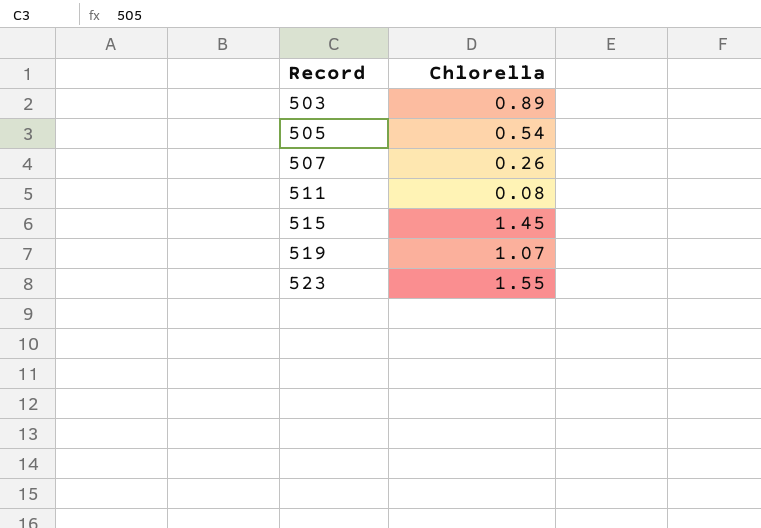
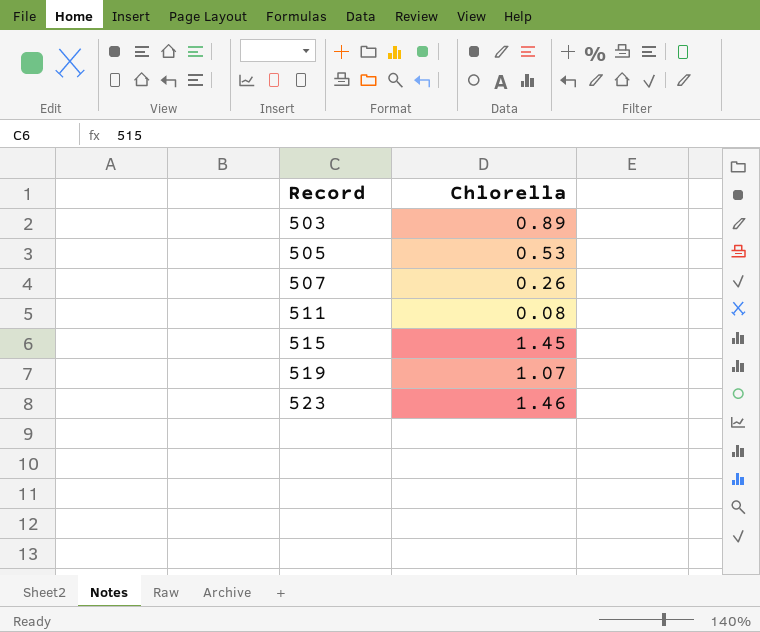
505 | Chlorella: 0.54 -> 0.53
523 | Chlorella: 1.55 -> 1.46

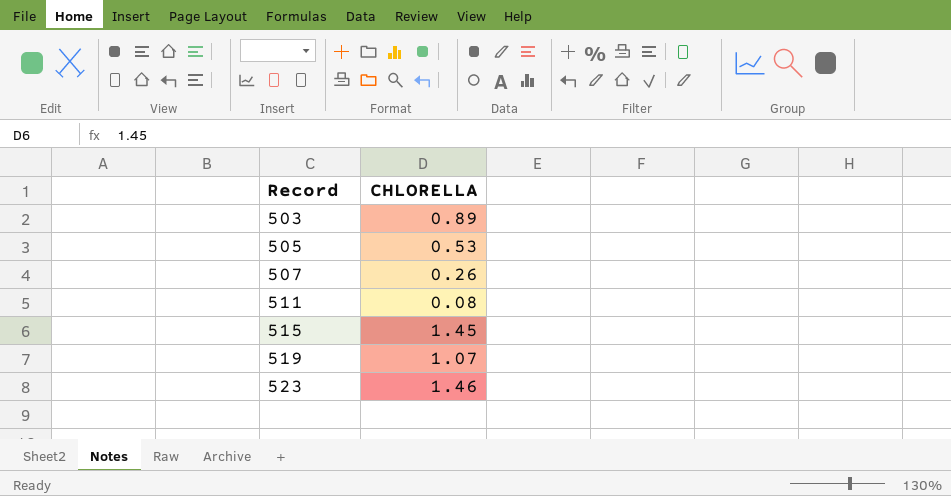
column name: Chlorella -> CHLORELLA

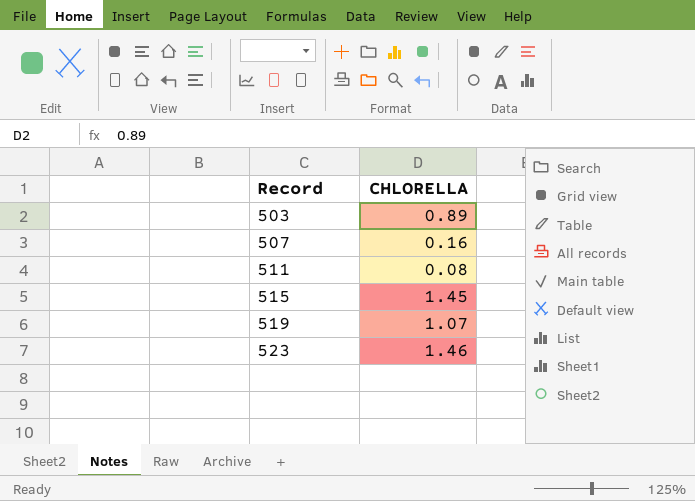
row 505: 0.53 -> none
507 | CHLORELLA: 0.26 -> 0.16

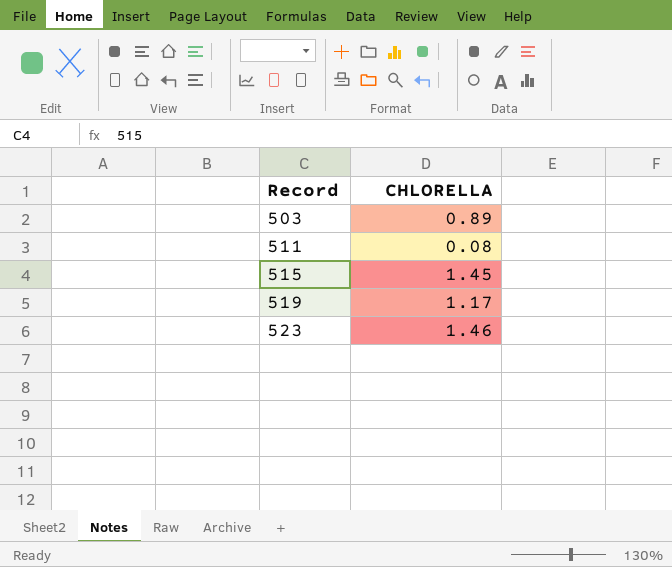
row 507: 0.16 -> none
519 | CHLORELLA: 1.07 -> 1.17

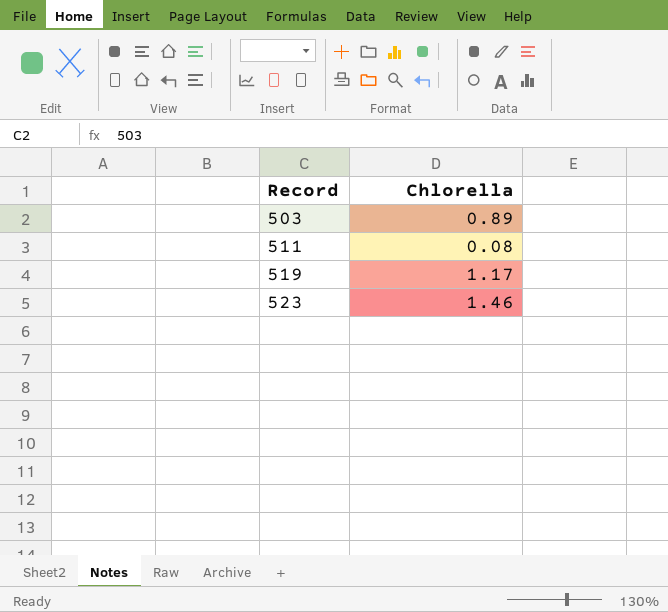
column name: CHLORELLA -> Chlorella
row 515: 1.45 -> none

